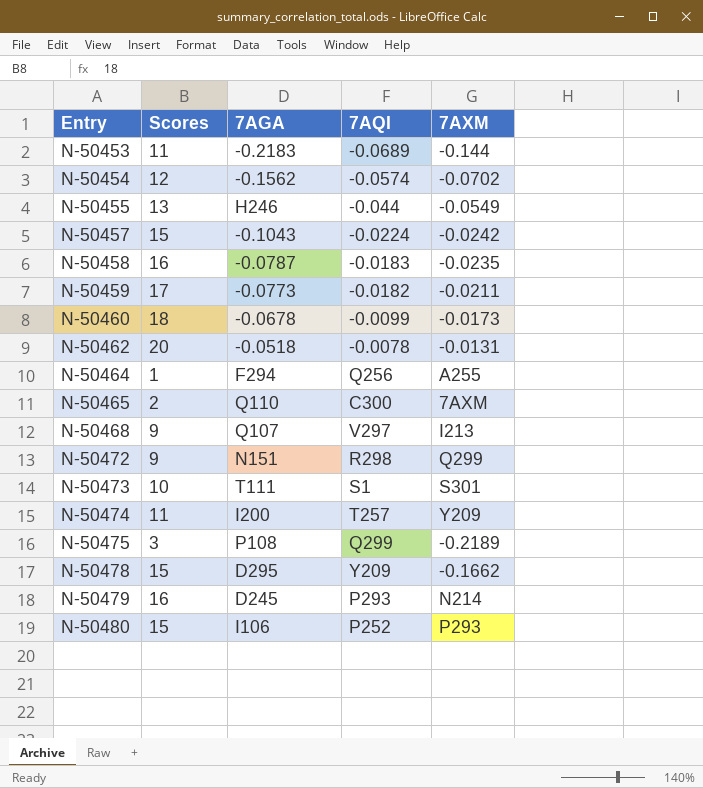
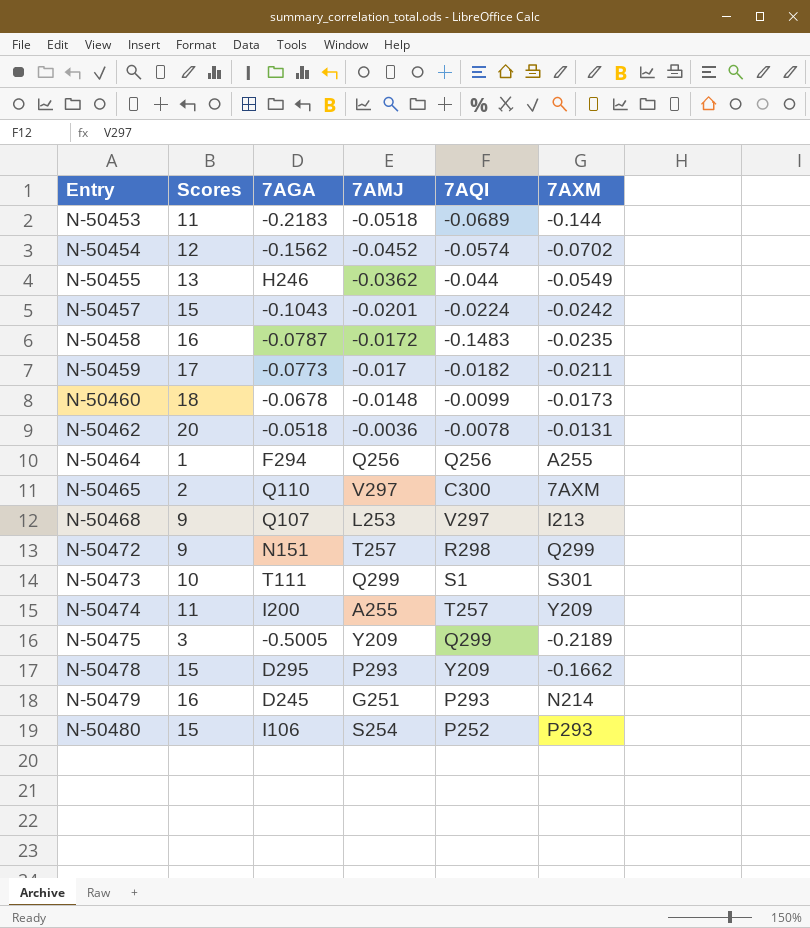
column 7AMJ | position: none -> 4
N-50458 | 7AQI: -0.0183 -> -0.1483
N-50475 | 7AGA: P108 -> -0.5005

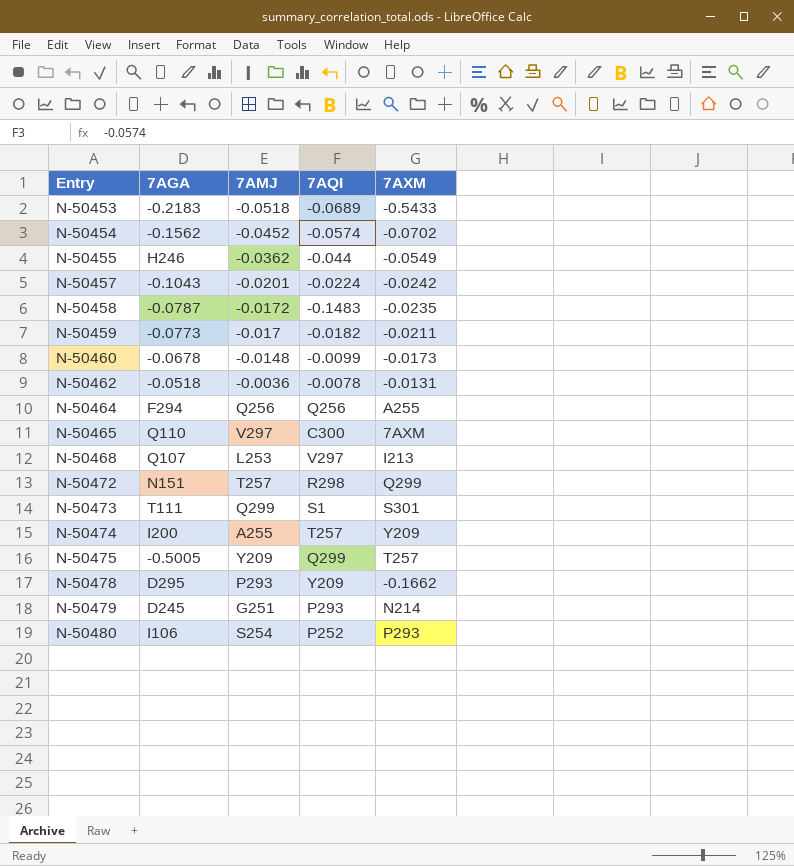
column Scores | position: 2 -> none
N-50453 | 7AXM: -0.144 -> -0.5433
N-50475 | 7AXM: -0.2189 -> T257

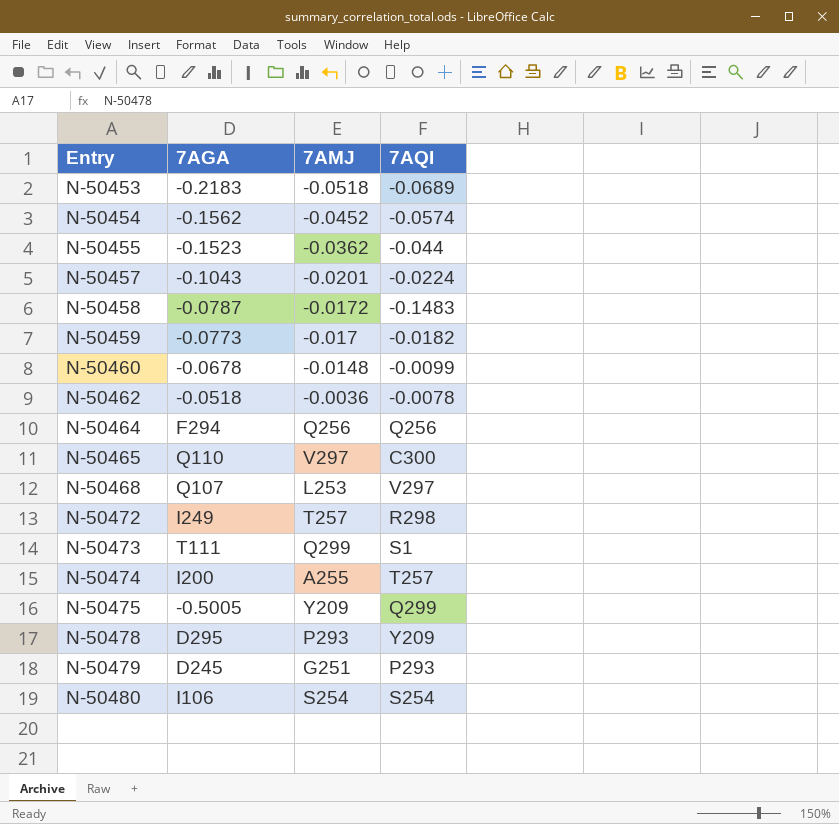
column 7AXM | position: 5 -> none
N-50455 | 7AGA: H246 -> -0.1523
N-50472 | 7AGA: N151 -> I249
N-50480 | 7AQI: P252 -> S254

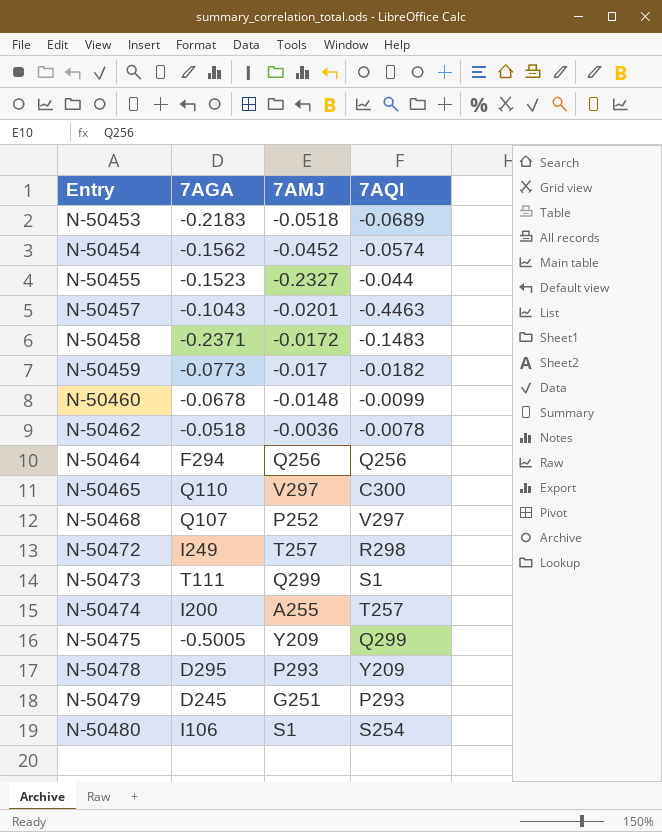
N-50455 | 7AMJ: -0.0362 -> -0.2327
N-50457 | 7AQI: -0.0224 -> -0.4463
N-50458 | 7AGA: -0.0787 -> -0.2371
N-50468 | 7AMJ: L253 -> P252
N-50480 | 7AMJ: S254 -> S1

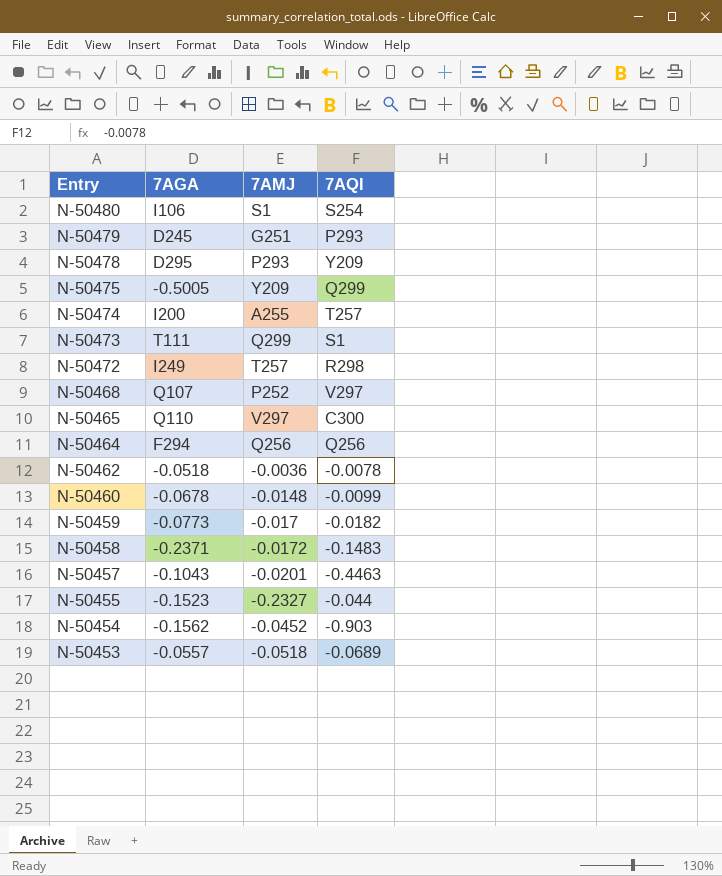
row order: Entry ascending -> Entry descending
N-50454 | 7AQI: -0.0574 -> -0.903
N-50453 | 7AGA: -0.2183 -> -0.0557

